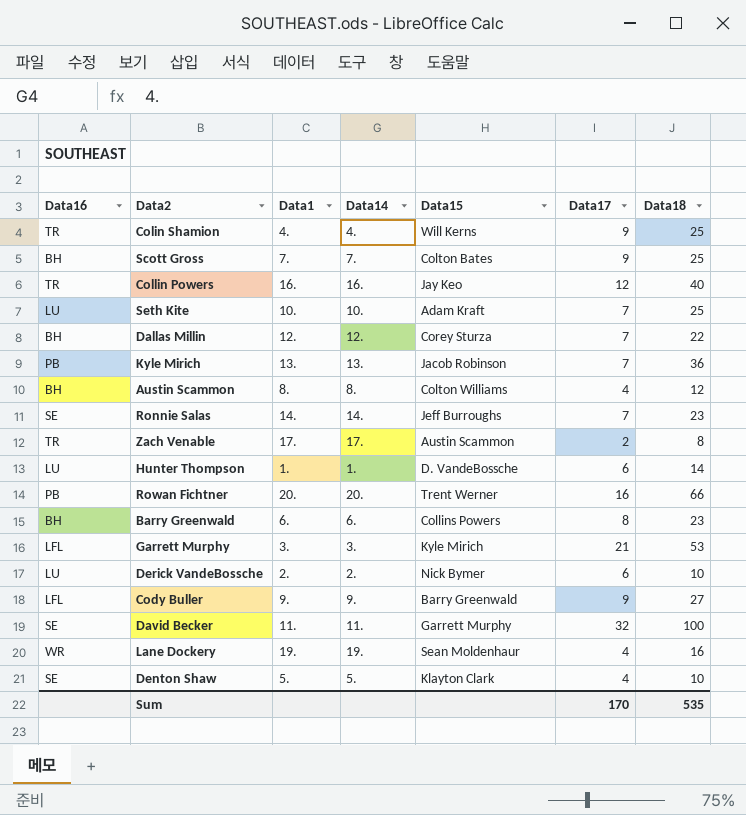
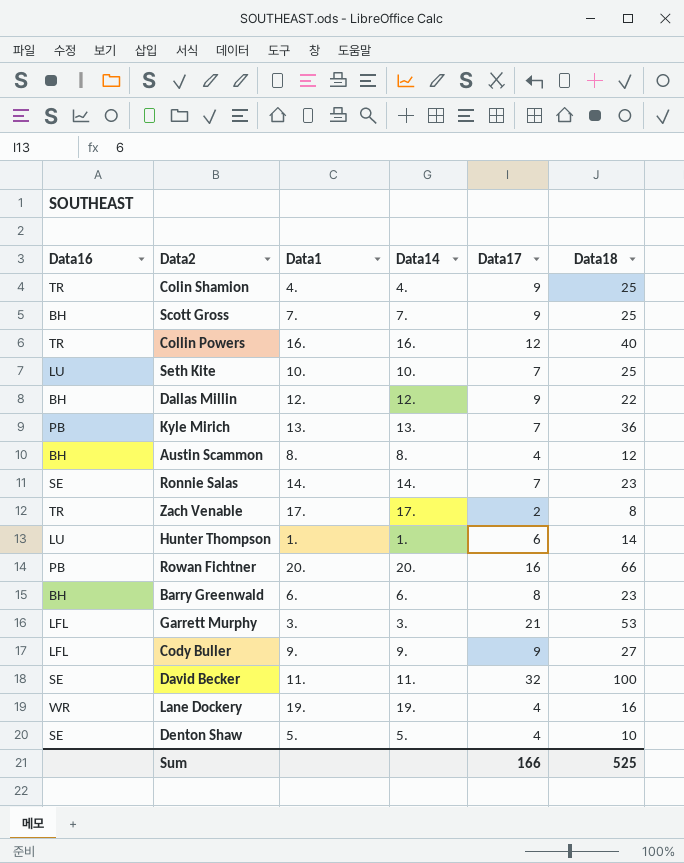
column Data15 | position: 5 -> none
row Derick VandeBossche: LU | 2. | 2. | Nick Bymer | 6 | 10 -> none
Dallas Millin | Data17: 7 -> 9
Sum | Data17: 170 -> 166
Sum | Data18: 535 -> 525

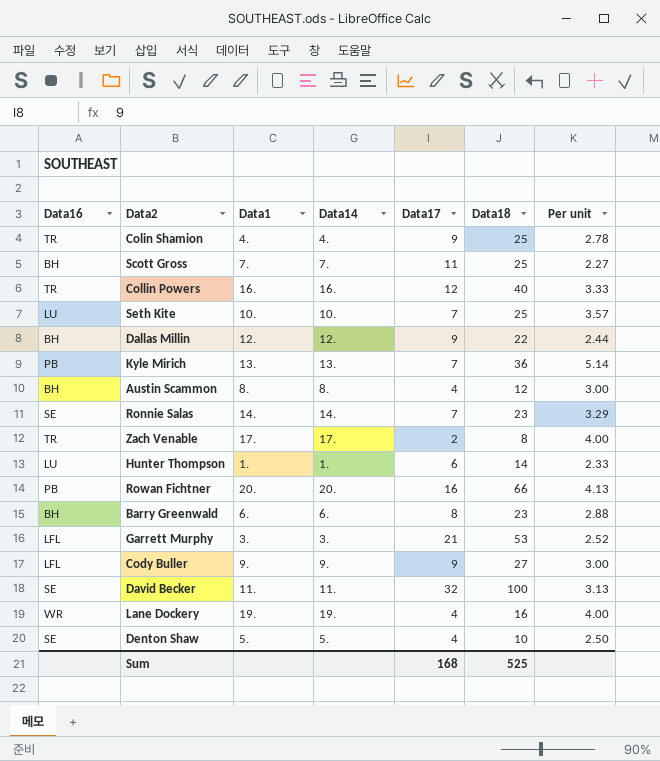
column Per unit | formula: none -> [Data18] / [Data17]
Scott Gross | Data17: 9 -> 11
Sum | Data17: 166 -> 168

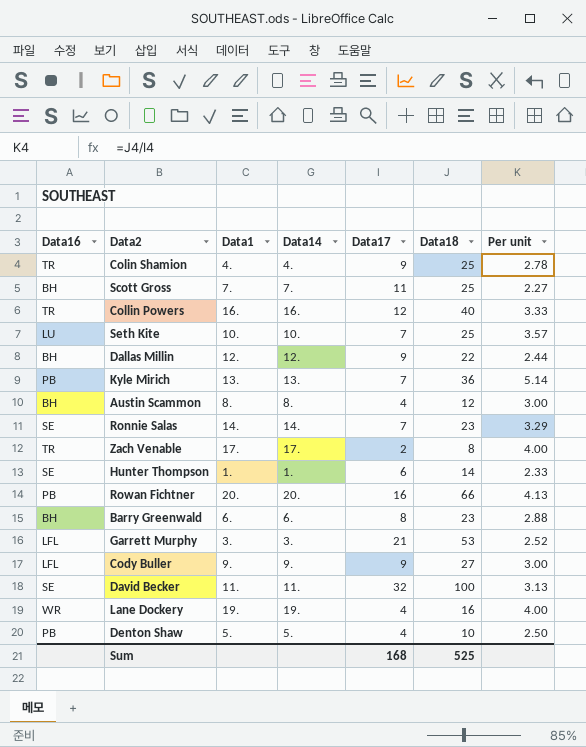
Hunter Thompson | Data16: LU -> SE
Denton Shaw | Data16: SE -> PB

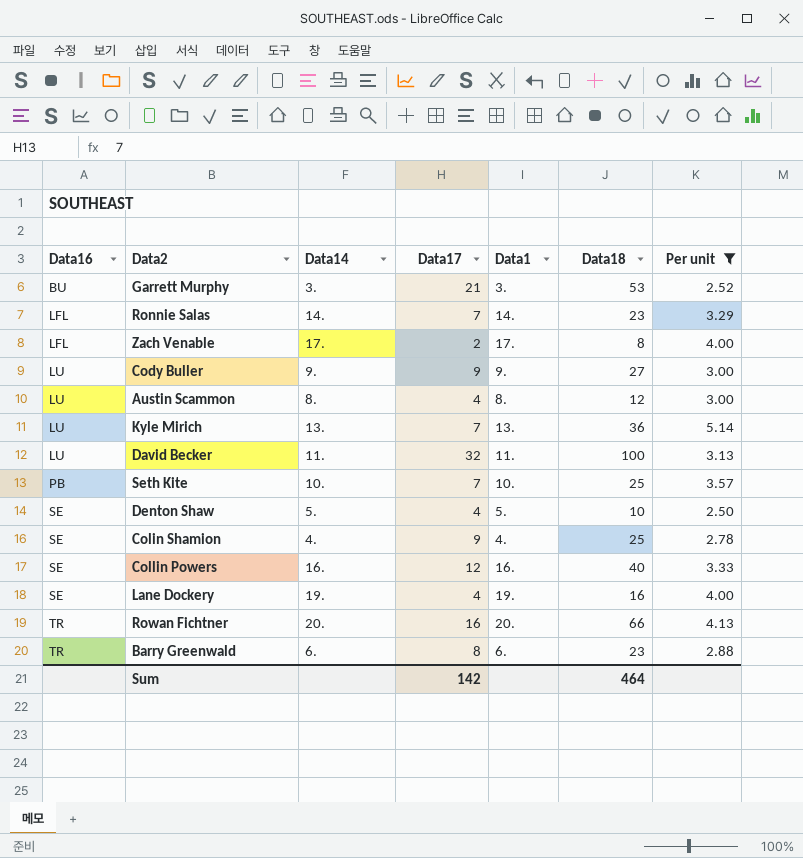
filter: none -> Per unit >= 2.50
row order: none -> Data16 ascending
column Data1 | position: 3 -> 5
Garrett Murphy | Data16: LFL -> BU
Ronnie Salas | Data16: SE -> LFL
Zach Venable | Data16: TR -> LFL
Cody Buller | Data16: LFL -> LU
Austin Scammon | Data16: BH -> LU
Kyle Mirich | Data16: PB -> LU
David Becker | Data16: SE -> LU
Seth Kite | Data16: LU -> PB
Denton Shaw | Data16: PB -> SE
Colin Shamion | Data16: TR -> SE
Collin Powers | Data16: TR -> SE
Lane Dockery | Data16: WR -> SE
Rowan Fichtner | Data16: PB -> TR
Barry Greenwald | Data16: BH -> TR
Sum | Data17: 168 -> 142
Sum | Data18: 525 -> 464

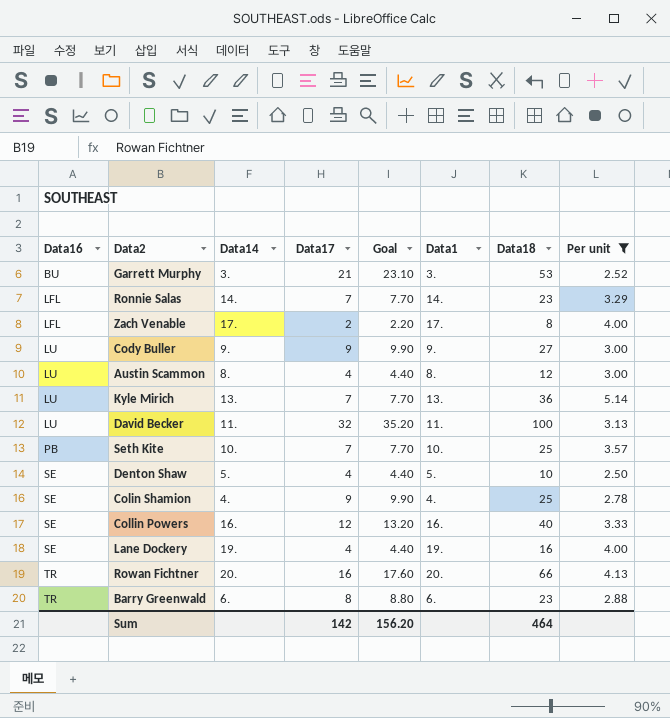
column Goal | formula: none -> [Data17] * 1.1

